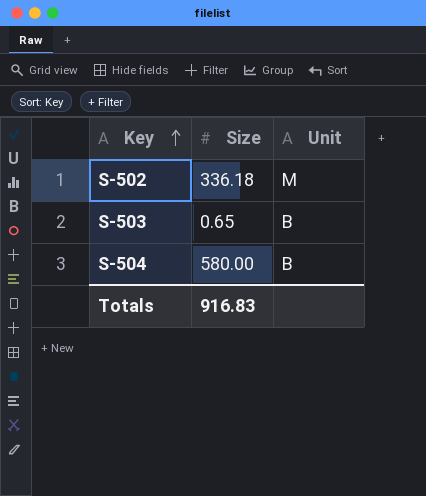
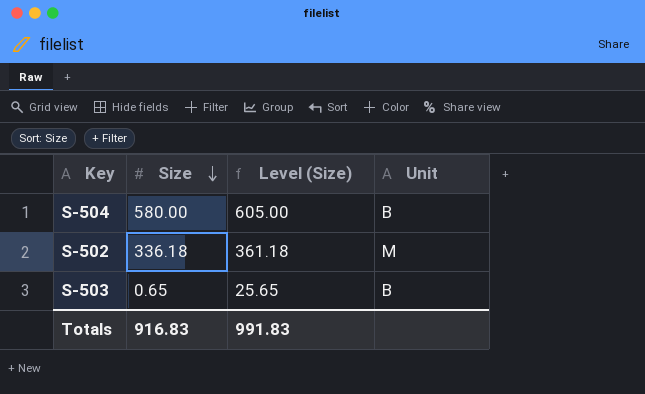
row order: Key ascending -> Size descending
column Level (Size) | formula: none -> [Size] + 25

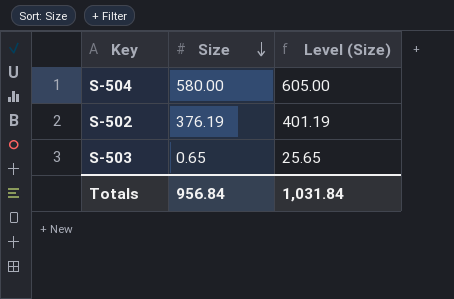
column Unit | position: 4 -> none
S-502 | Size: 336.18 -> 376.19
S-502 | Level (Size): 361.18 -> 401.19
Totals | Size: 916.83 -> 956.84
Totals | Level (Size): 991.83 -> 1,031.84

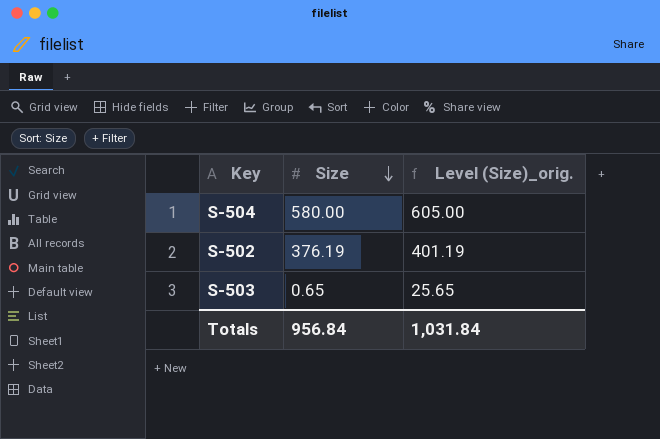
column name: Level (Size) -> Level (Size)_orig.

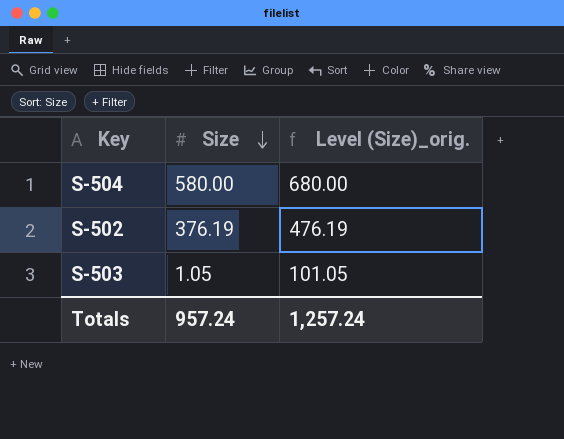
column Level (Size)_orig. | formula: [Size] + 25 -> [Size] + 100
S-503 | Size: 0.65 -> 1.05
Totals | Size: 956.84 -> 957.24
Totals | Level (Size)_orig.: 1,031.84 -> 1,257.24

